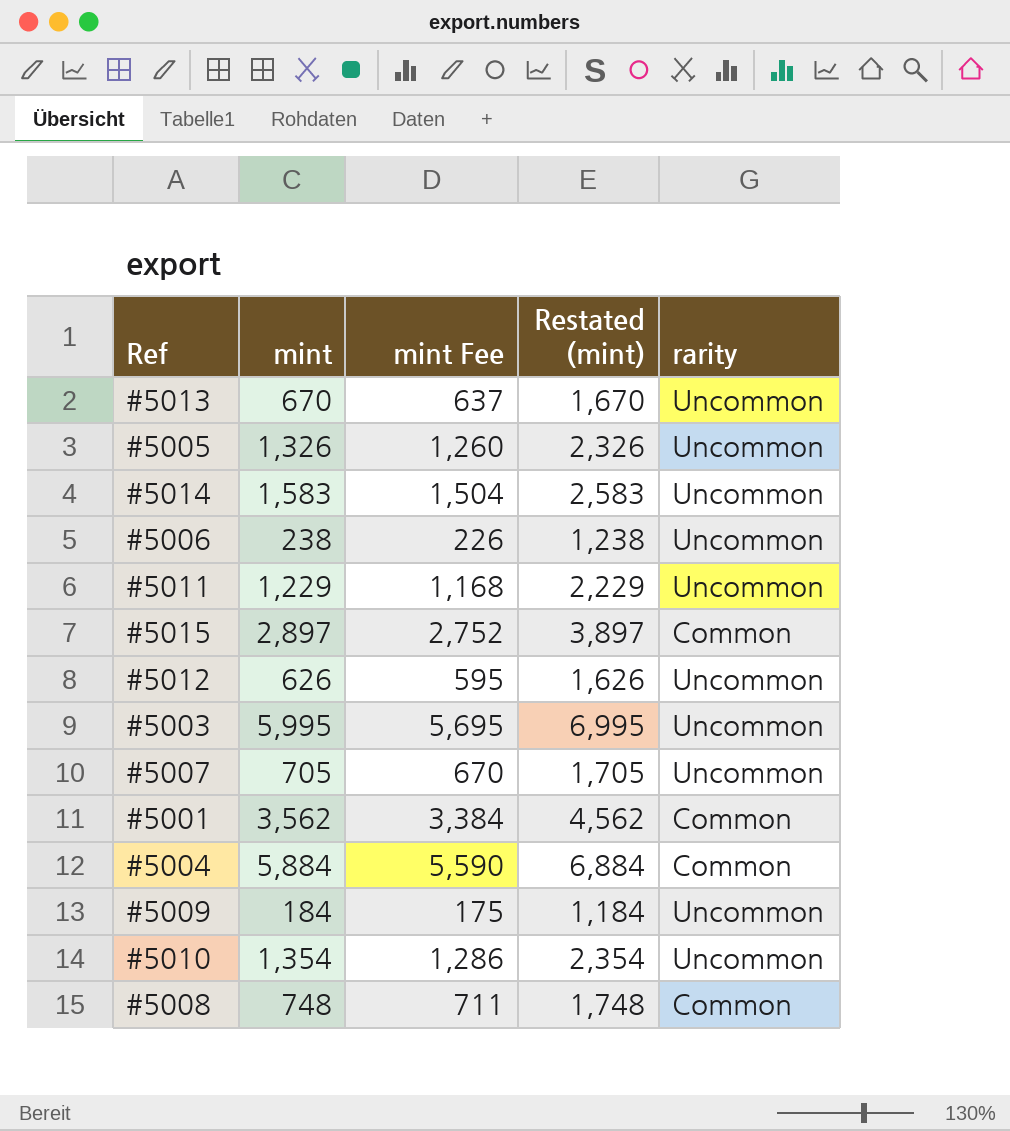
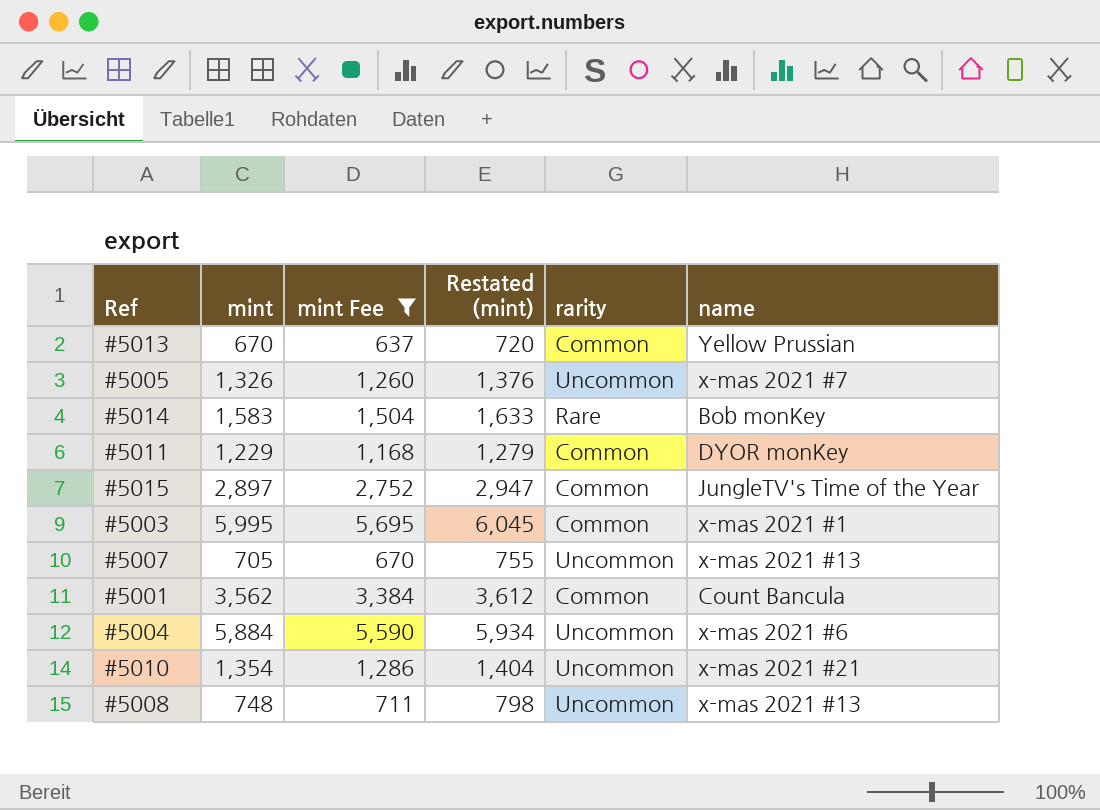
filter: none -> mint Fee >= 637
column Restated (mint) | formula: [mint] + 1000 -> [mint] + 50
column name | position: none -> 6
#5013 | rarity: Uncommon -> Common
#5014 | rarity: Uncommon -> Rare
#5011 | rarity: Uncommon -> Common
#5003 | rarity: Uncommon -> Common
#5004 | rarity: Common -> Uncommon
#5008 | rarity: Common -> Uncommon

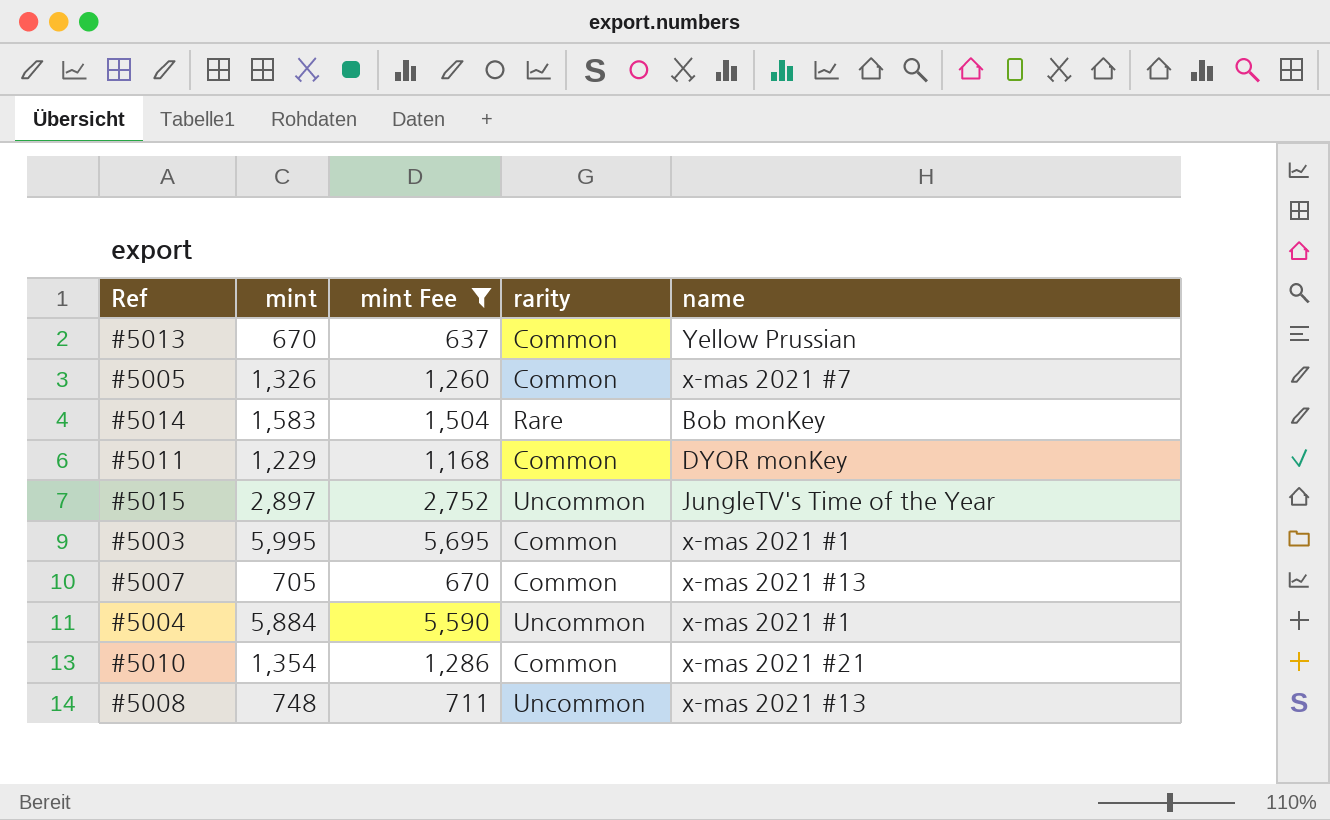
column Restated (mint) | formula: [mint] + 50 -> none
row #5001: 3,562 | 3,384 | 3,612 | Common | Count Bancula -> none
#5005 | rarity: Uncommon -> Common
#5015 | rarity: Common -> Uncommon
#5007 | rarity: Uncommon -> Common
#5004 | name: x-mas 2021 #6 -> x-mas 2021 #1
#5010 | rarity: Uncommon -> Common

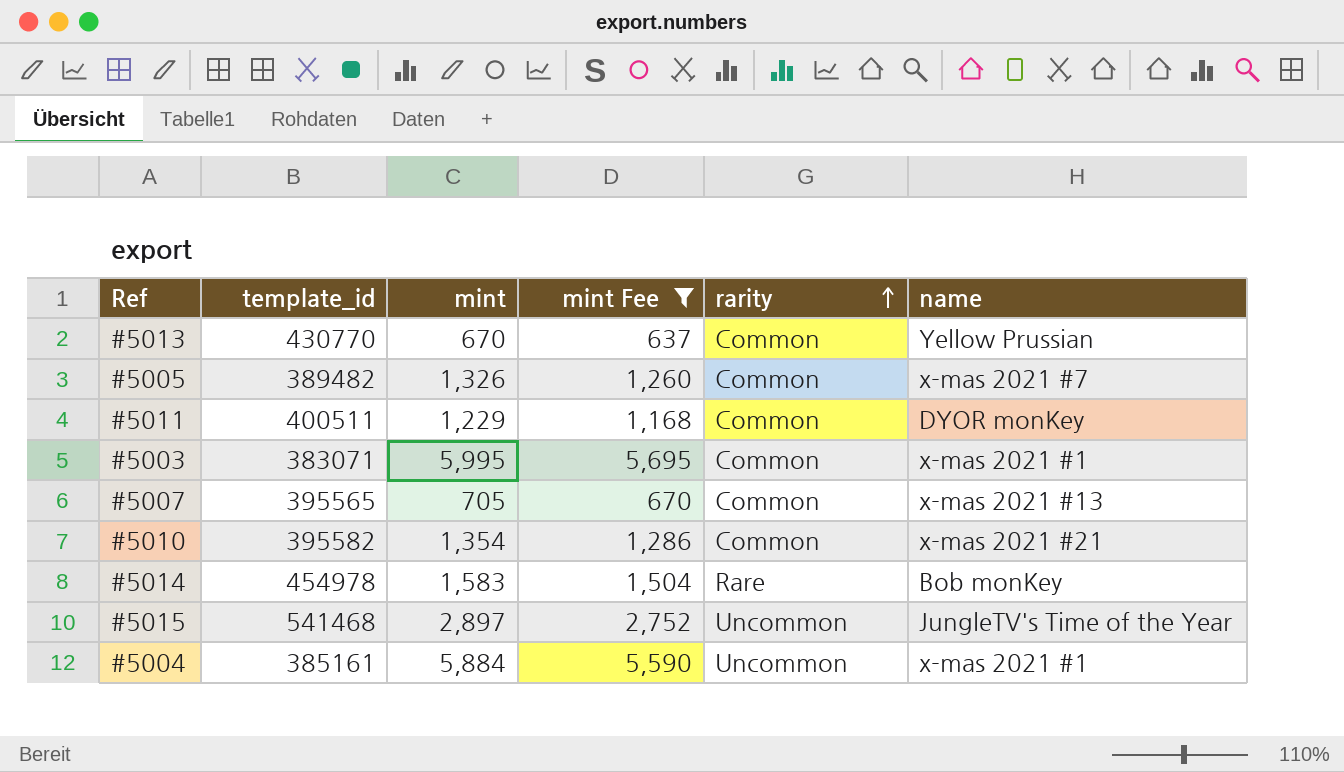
row order: none -> rarity ascending
column template_id | position: none -> 2
row #5008: 748 | 711 | Uncommon | x-mas 2021 #13 -> none

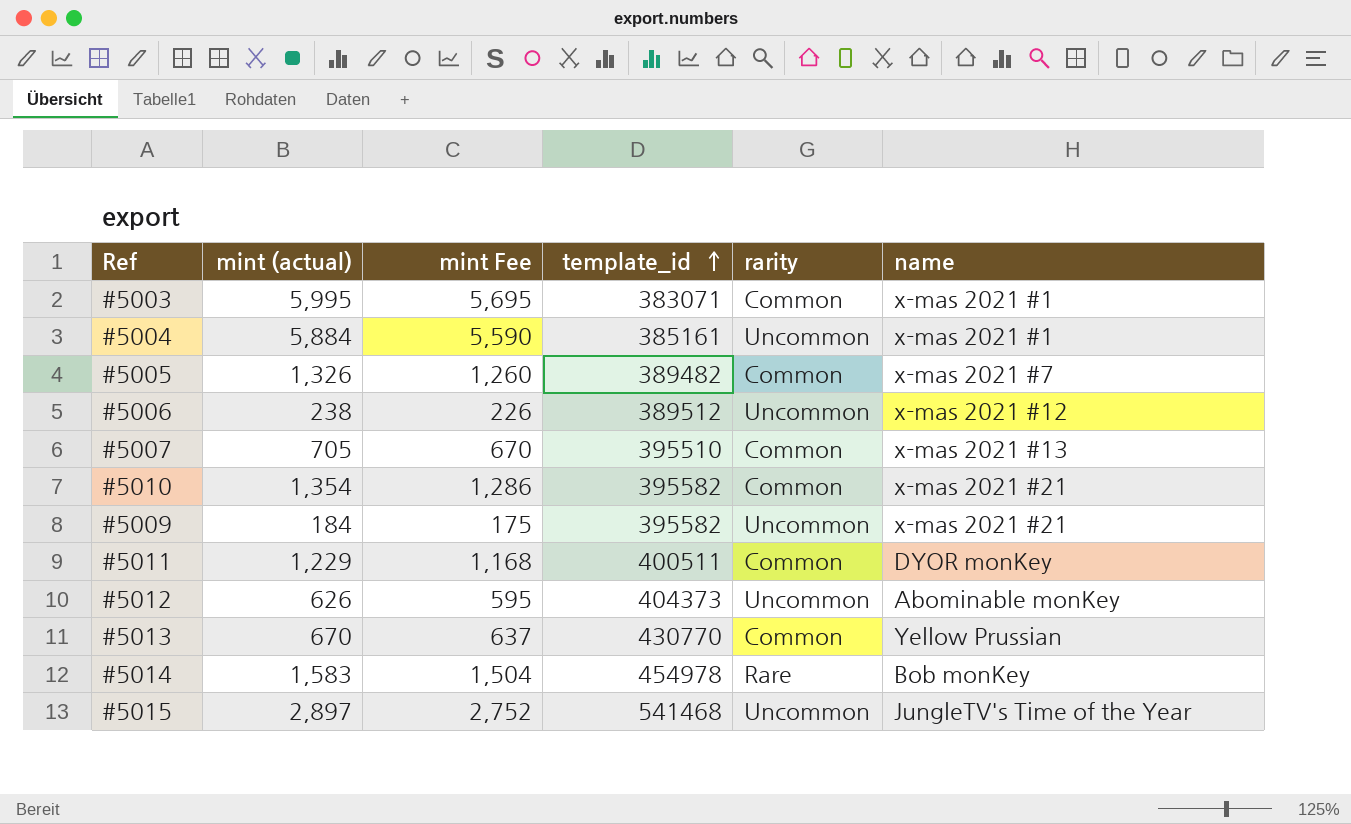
filter: mint Fee >= 637 -> none
row order: rarity ascending -> template_id ascending
column name: mint -> mint (actual)
column template_id | position: 2 -> 4
#5007 | template_id: 395565 -> 395510

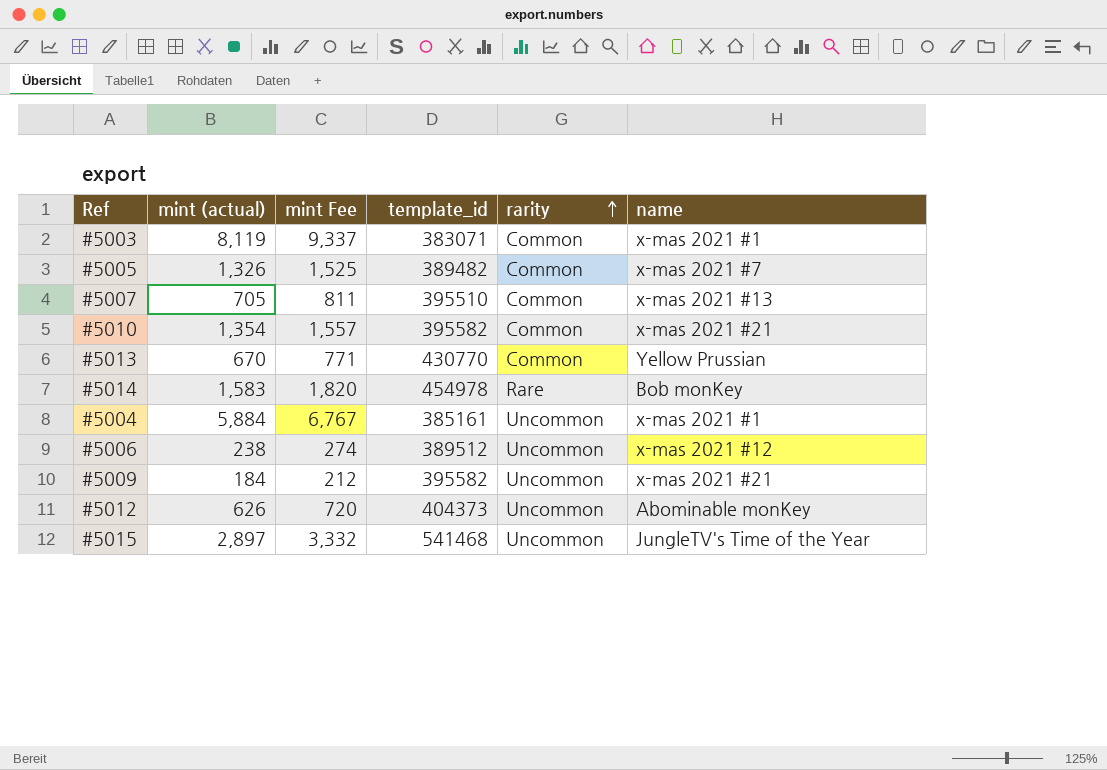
row order: template_id ascending -> rarity ascending
column mint Fee | formula: [mint (actual)] * 0.95 -> [mint (actual)] * 1.15
row #5011: 1,229 | 1,168 | 400511 | Common | DYOR monKey -> none
#5003 | mint (actual): 5,995 -> 8,119

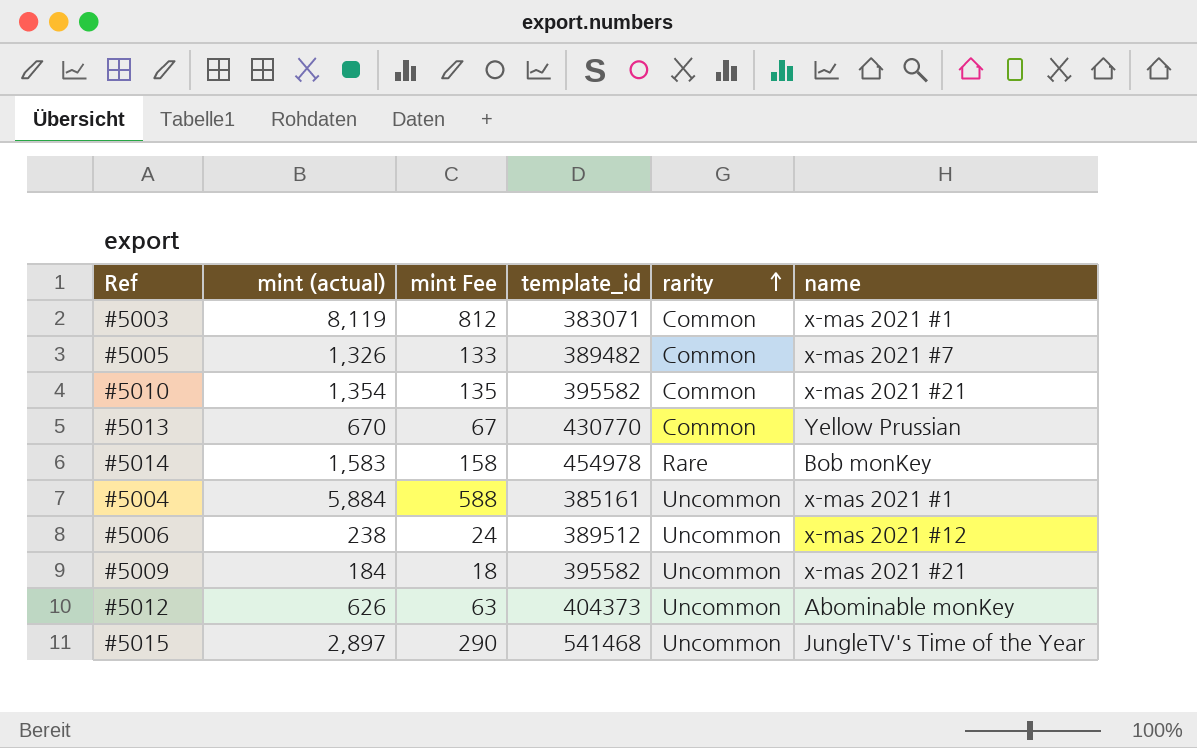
column mint Fee | formula: [mint (actual)] * 1.15 -> [mint (actual)] * 0.1
row #5007: 705 | 811 | 395510 | Common | x-mas 2021 #13 -> none

